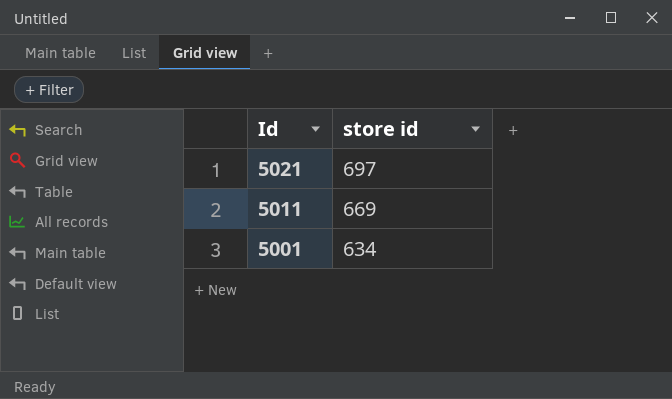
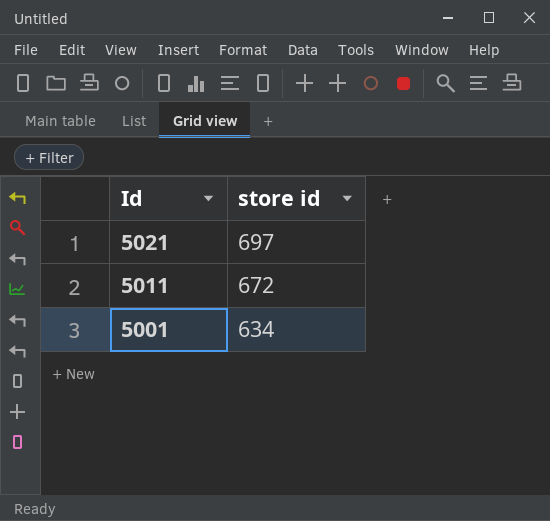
5011 | store id: 669 -> 672

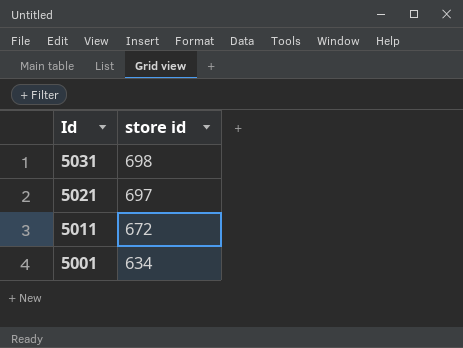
row 5031: none -> 698

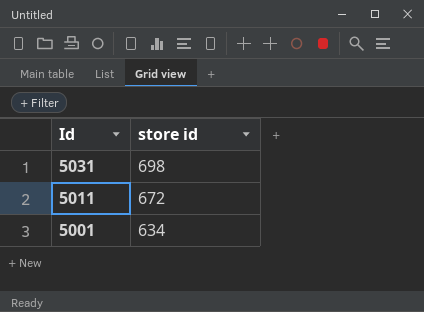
row 5021: 697 -> none

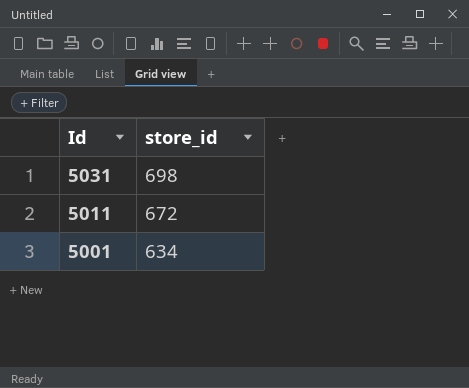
column name: store id -> store_id

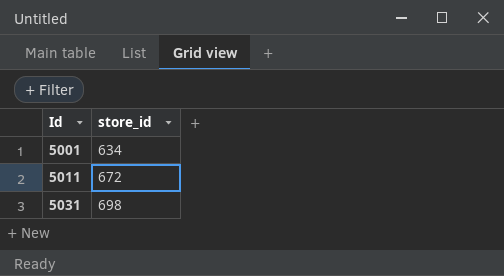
row order: Id descending -> Id ascending

